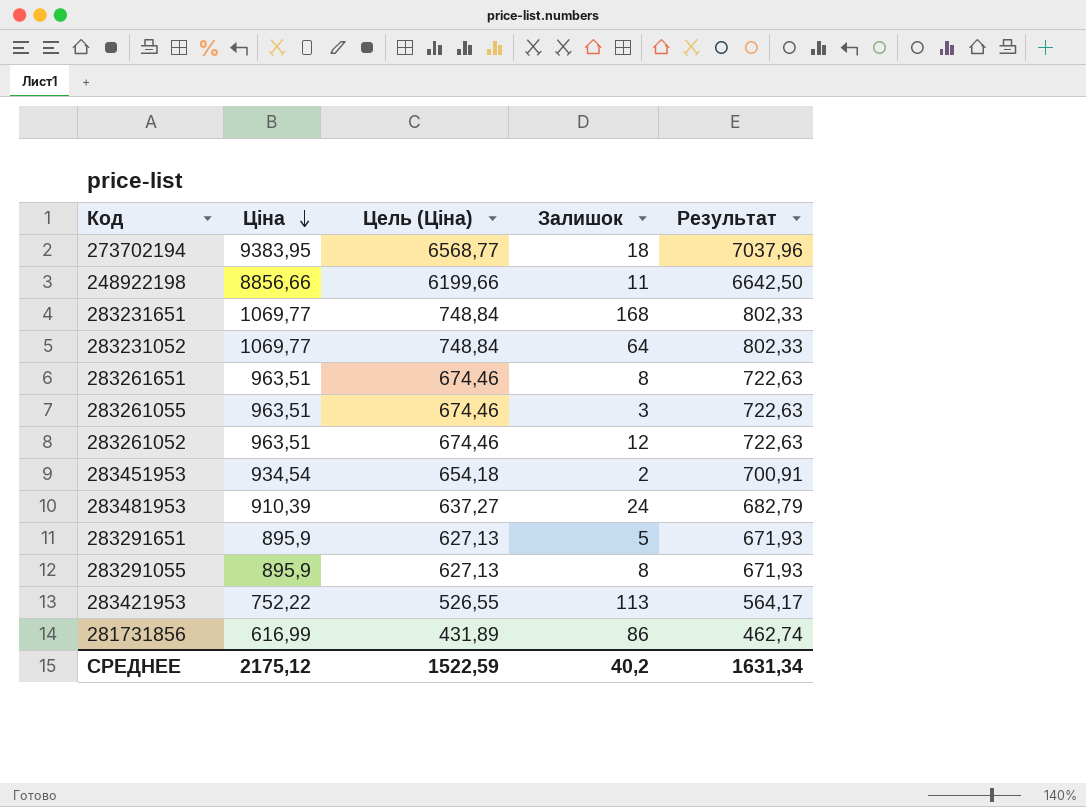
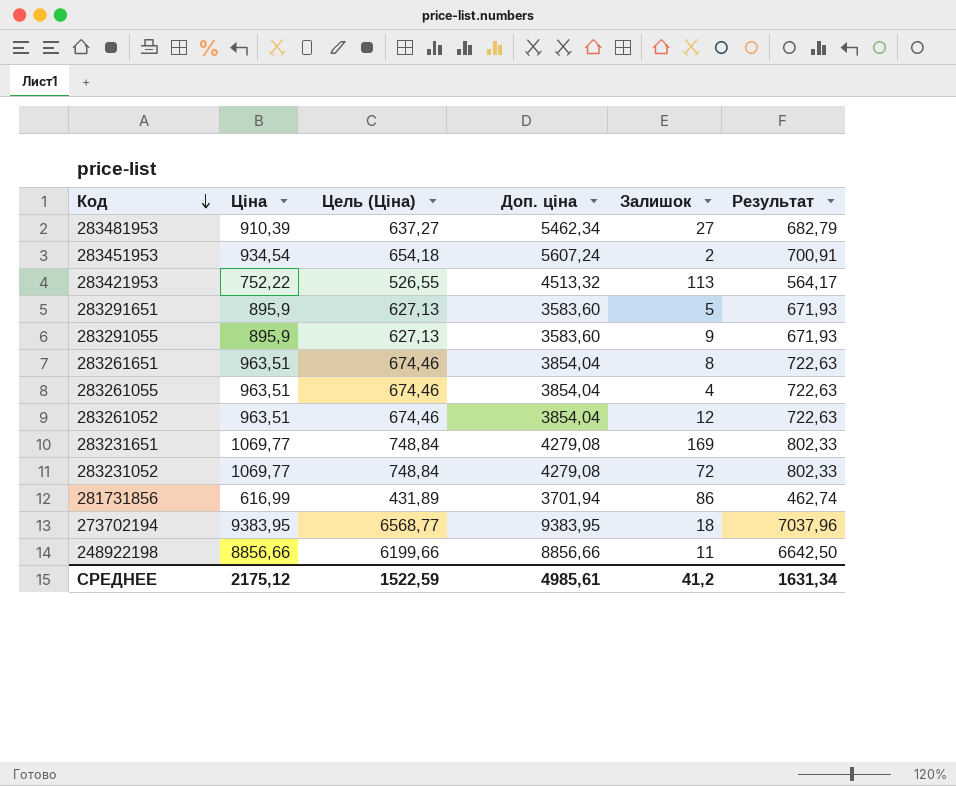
row order: Ціна descending -> Код descending
column Доп. ціна | position: none -> 4
283481953 | Залишок: 24 -> 27
283291055 | Залишок: 8 -> 9
283261055 | Залишок: 3 -> 4
283231651 | Залишок: 168 -> 169
283231052 | Залишок: 64 -> 72
СРЕДНЕЕ | Залишок: 40,2 -> 41,2

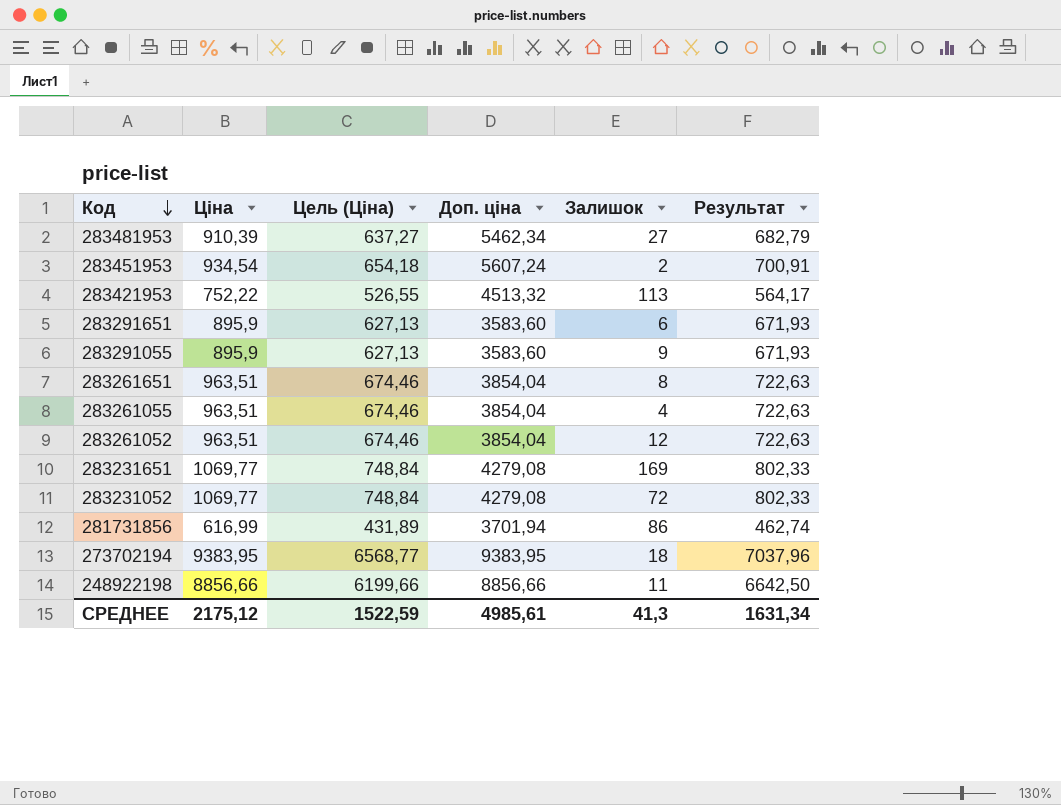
283291651 | Залишок: 5 -> 6
СРЕДНЕЕ | Залишок: 41,2 -> 41,3

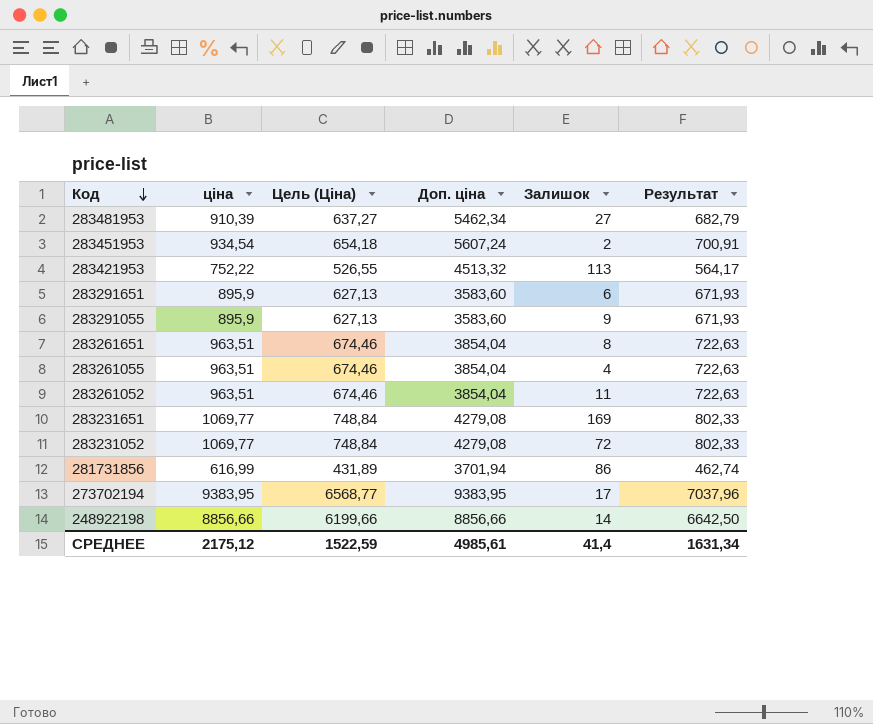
column name: Ціна -> ціна
283261052 | Залишок: 12 -> 11
273702194 | Залишок: 18 -> 17
248922198 | Залишок: 11 -> 14
СРЕДНЕЕ | Залишок: 41,3 -> 41,4

